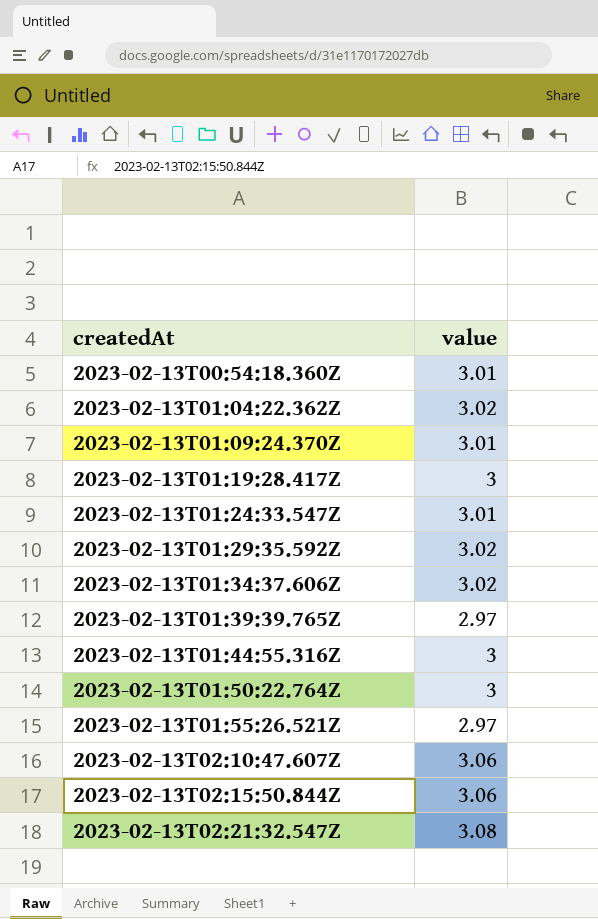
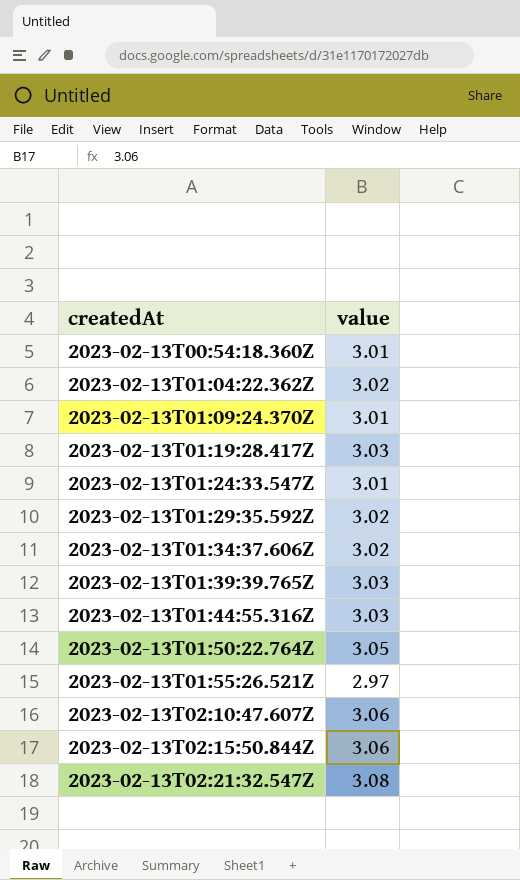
2023-02-13T01:19:28.417Z | value: 3 -> 3.03
2023-02-13T01:39:39.765Z | value: 2.97 -> 3.03
2023-02-13T01:44:55.316Z | value: 3 -> 3.03
2023-02-13T01:50:22.764Z | value: 3 -> 3.05

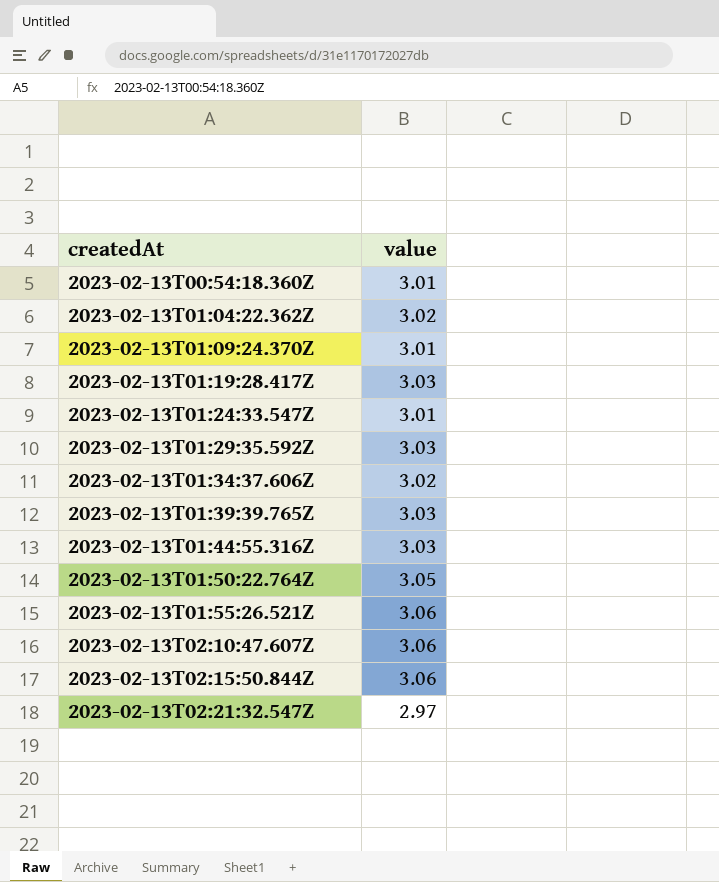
2023-02-13T01:29:35.592Z | value: 3.02 -> 3.03
2023-02-13T01:55:26.521Z | value: 2.97 -> 3.06
2023-02-13T02:21:32.547Z | value: 3.08 -> 2.97

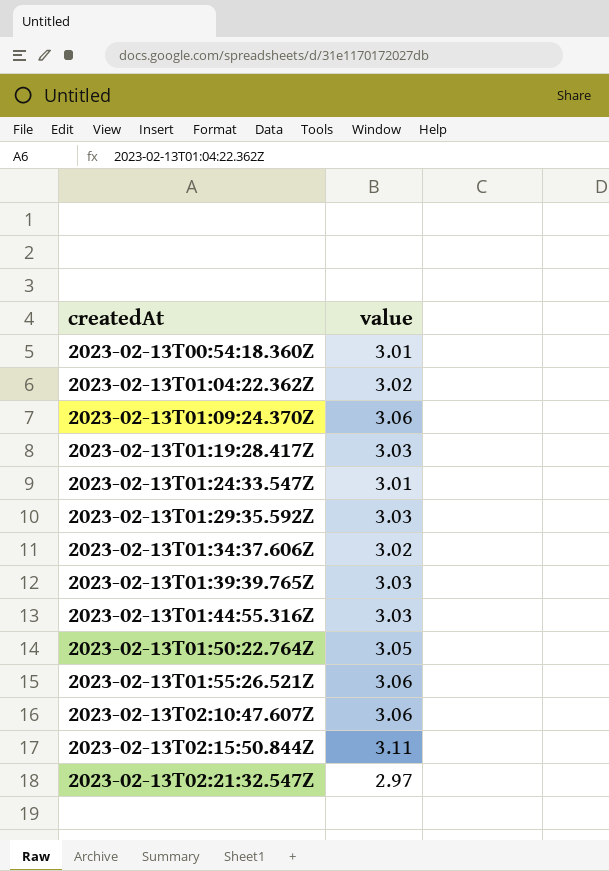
2023-02-13T01:09:24.370Z | value: 3.01 -> 3.06
2023-02-13T02:15:50.844Z | value: 3.06 -> 3.11

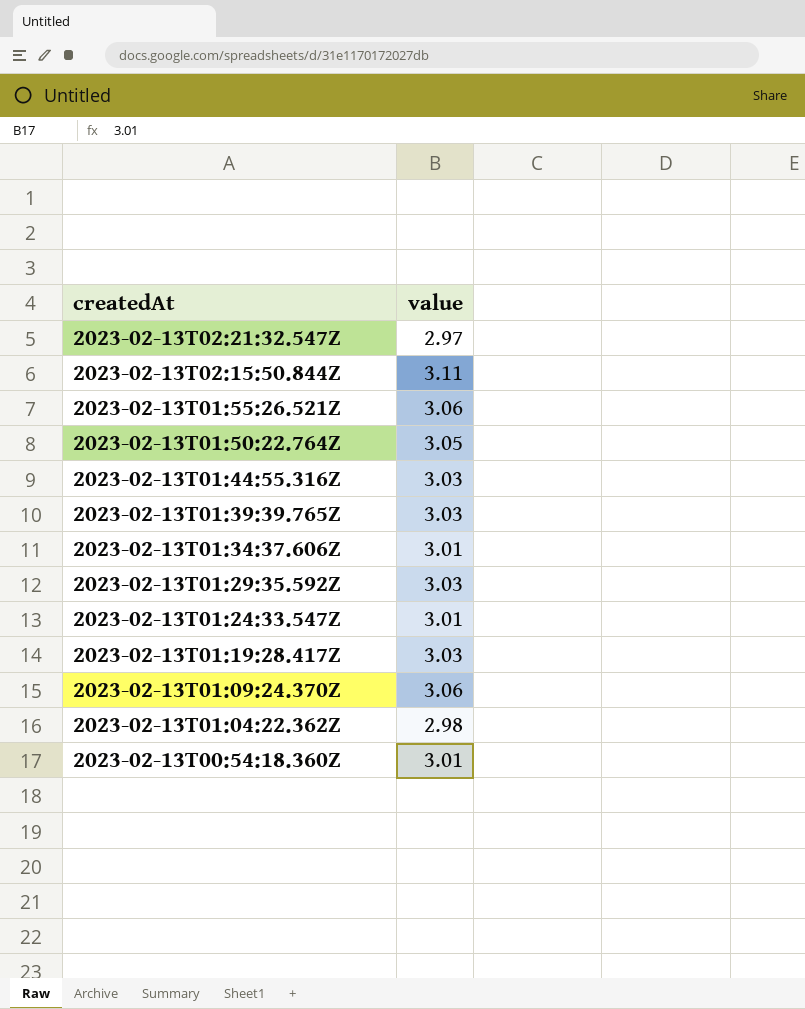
row order: createdAt ascending -> createdAt descending
row 2023-02-13T02:10:47.607Z: 3.06 -> none
2023-02-13T01:34:37.606Z | value: 3.02 -> 3.01
2023-02-13T01:04:22.362Z | value: 3.02 -> 2.98

